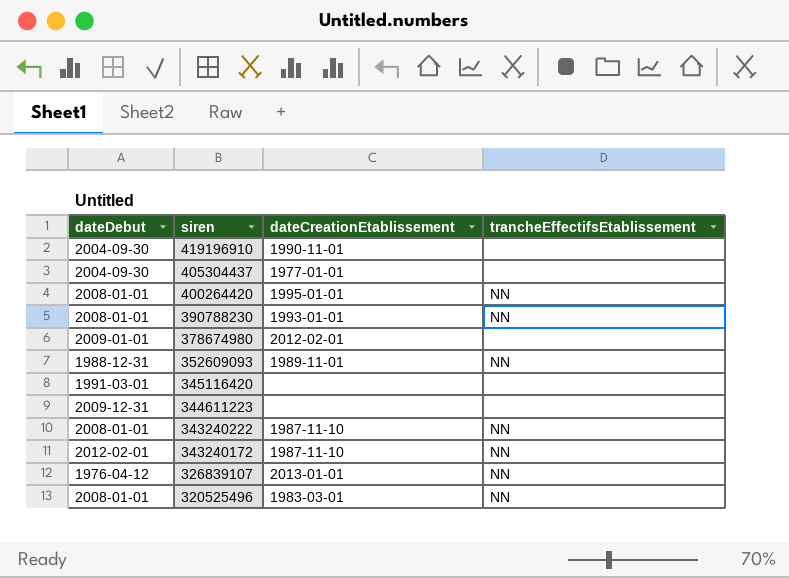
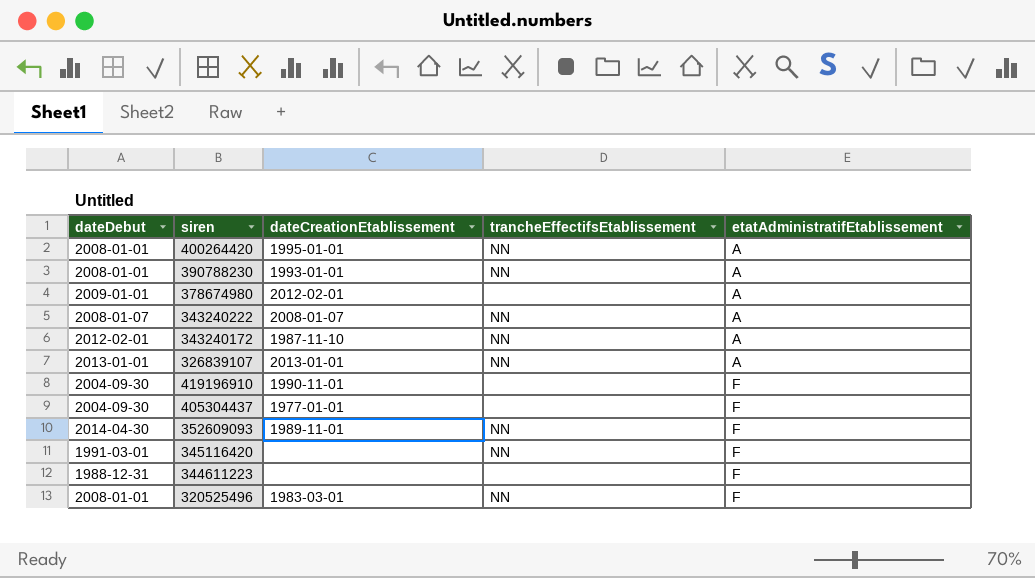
row order: siren descending -> etatAdministratifEtablissement ascending
column etatAdministratifEtablissement | position: none -> 5
343240222 | dateDebut: 2008-01-01 -> 2008-01-07
343240222 | dateCreationEtablissement: 1987-11-10 -> 2008-01-07
326839107 | dateDebut: 1976-04-12 -> 2013-01-01
352609093 | dateDebut: 1988-12-31 -> 2014-04-30
345116420 | trancheEffectifsEtablissement: none -> NN
344611223 | dateDebut: 2009-12-31 -> 1988-12-31

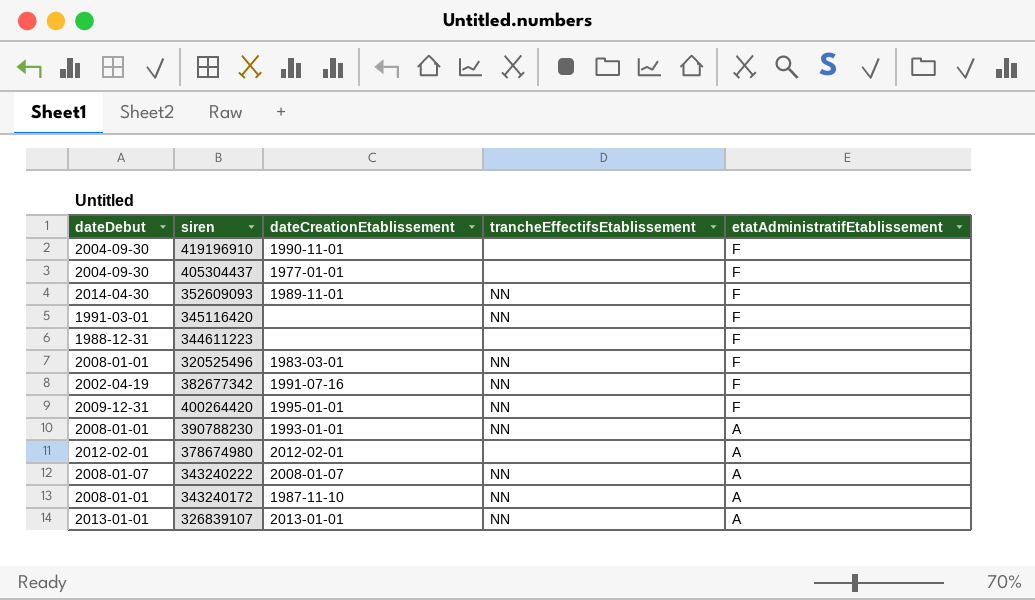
row order: etatAdministratifEtablissement ascending -> etatAdministratifEtablissement descending
row 382677342: none -> 2002-04-19 | 1991-07-16 | NN | F
400264420 | dateDebut: 2008-01-01 -> 2009-12-31
400264420 | etatAdministratifEtablissement: A -> F
378674980 | dateDebut: 2009-01-01 -> 2012-02-01
343240172 | dateDebut: 2012-02-01 -> 2008-01-01

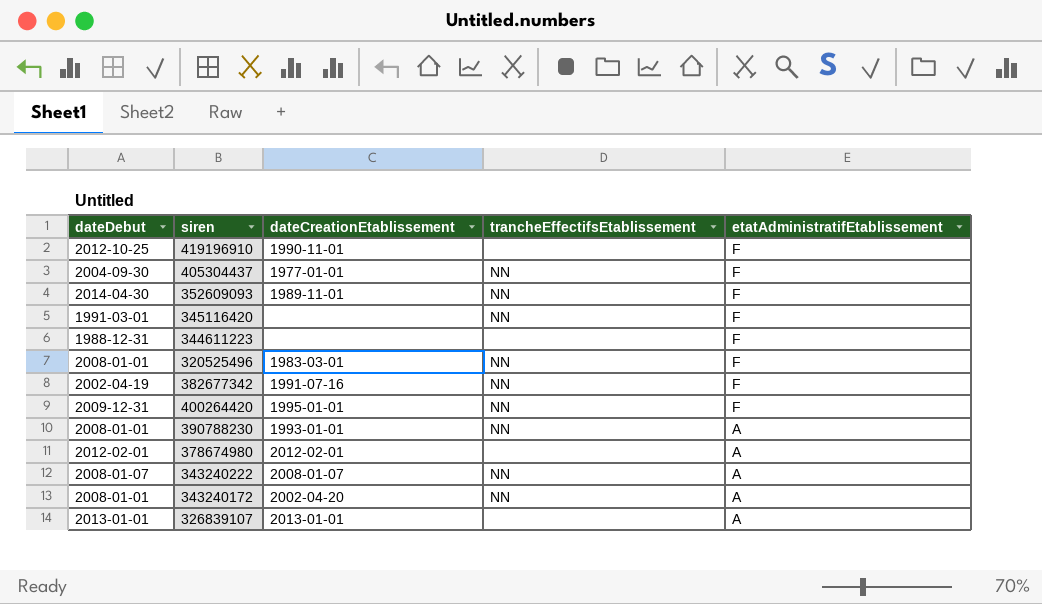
419196910 | dateDebut: 2004-09-30 -> 2012-10-25
405304437 | trancheEffectifsEtablissement: none -> NN
343240172 | dateCreationEtablissement: 1987-11-10 -> 2002-04-20
326839107 | trancheEffectifsEtablissement: NN -> none

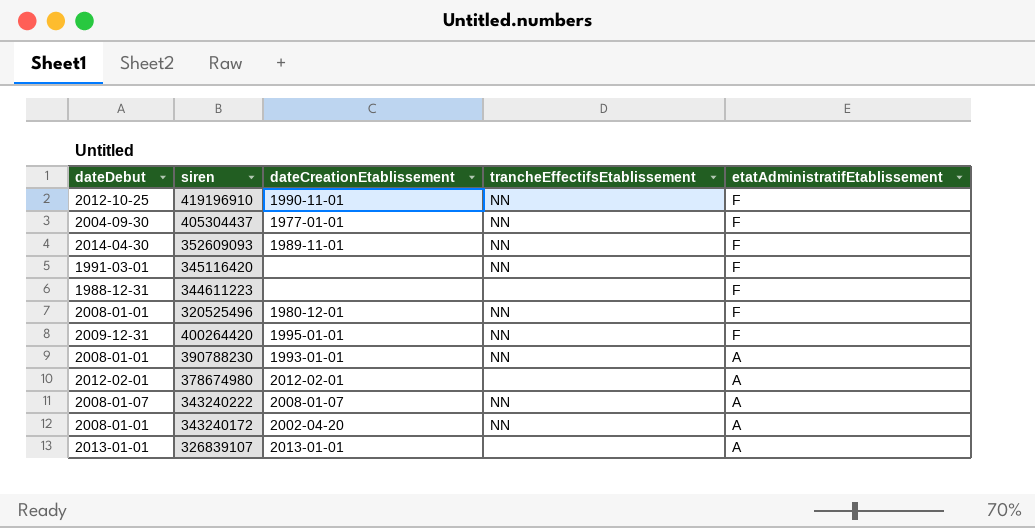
row 382677342: 2002-04-19 | 1991-07-16 | NN | F -> none
419196910 | trancheEffectifsEtablissement: none -> NN
320525496 | dateCreationEtablissement: 1983-03-01 -> 1980-12-01

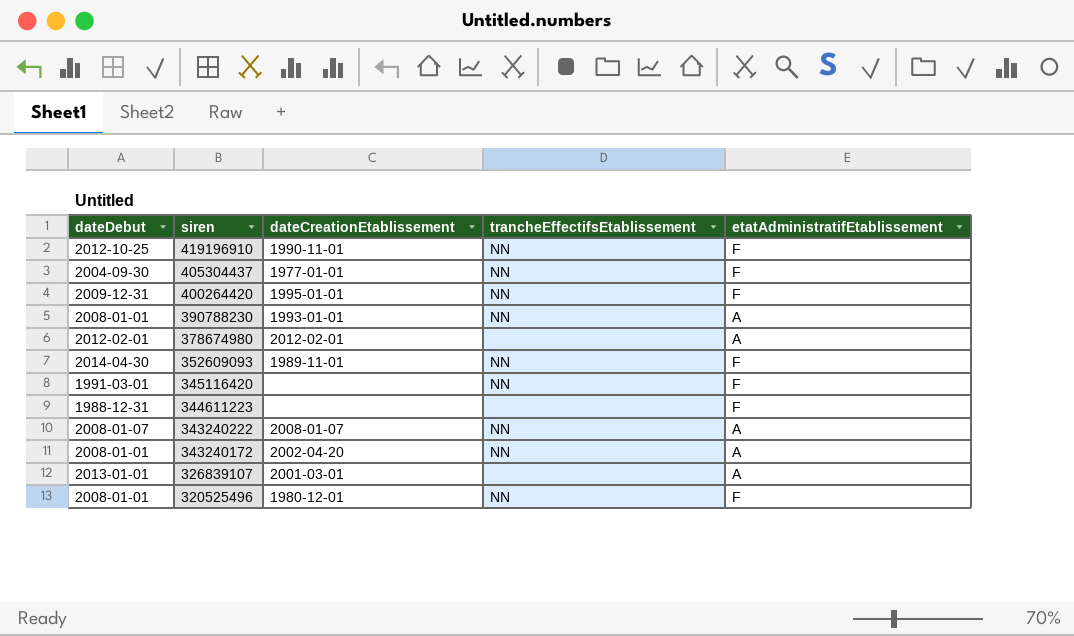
row order: etatAdministratifEtablissement descending -> siren descending
326839107 | dateCreationEtablissement: 2013-01-01 -> 2001-03-01

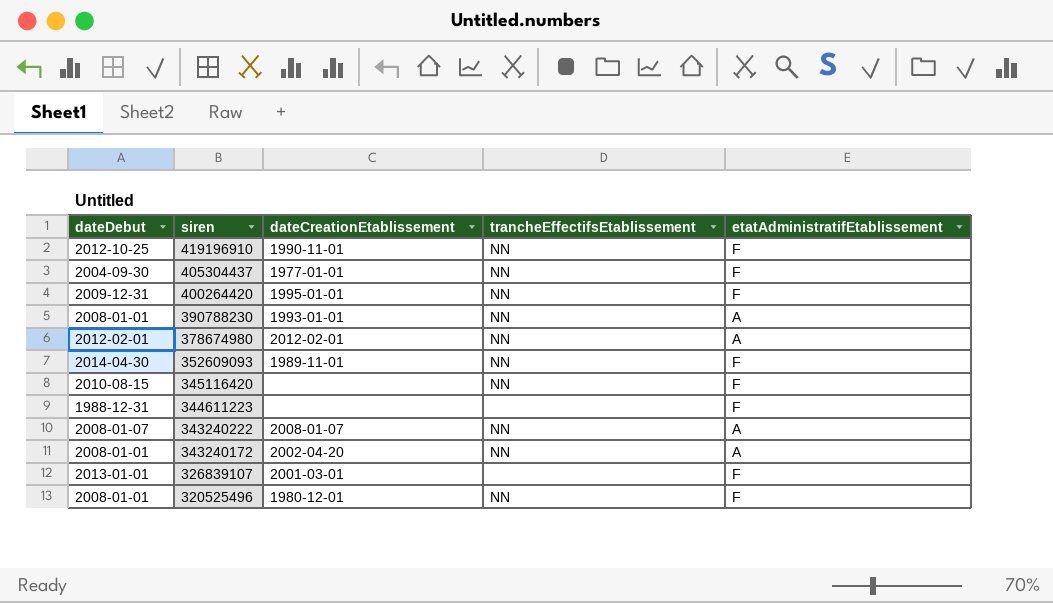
378674980 | trancheEffectifsEtablissement: none -> NN
345116420 | dateDebut: 1991-03-01 -> 2010-08-15
326839107 | etatAdministratifEtablissement: A -> F

